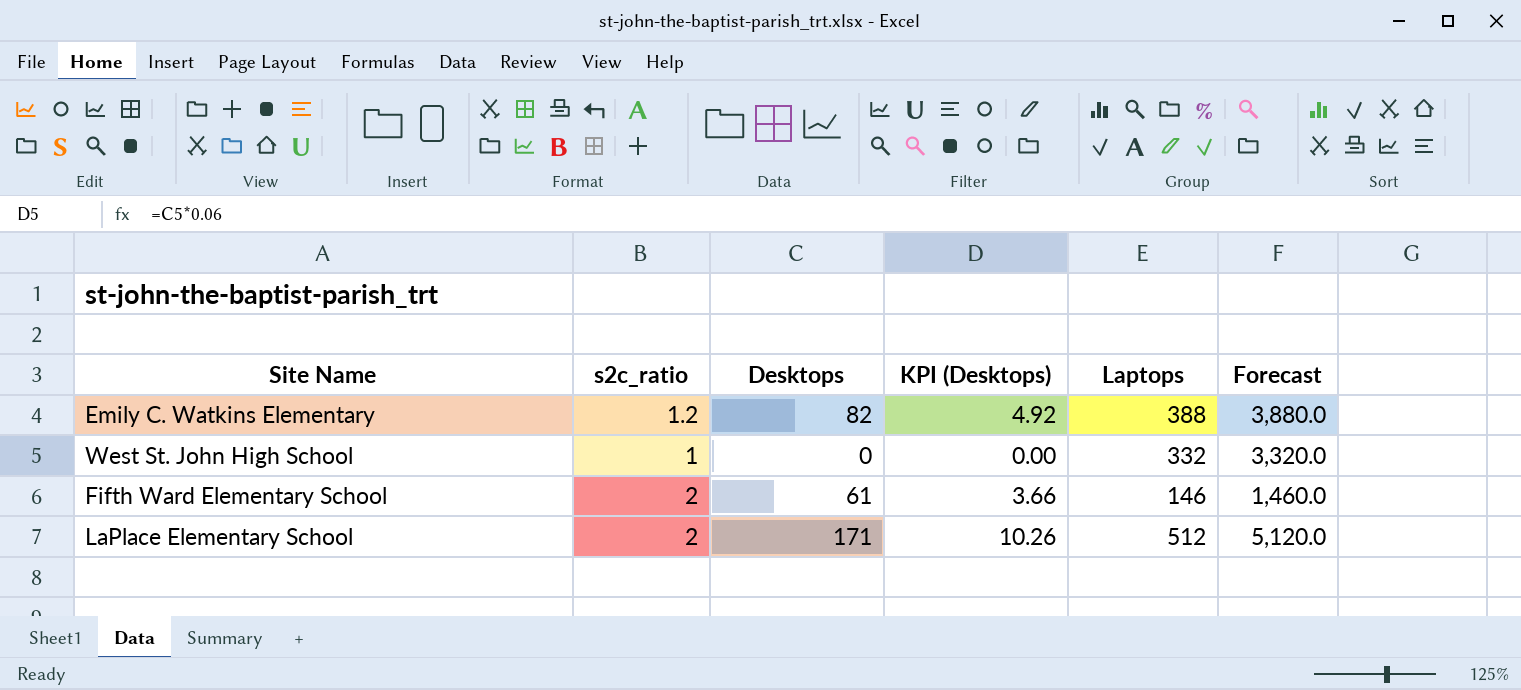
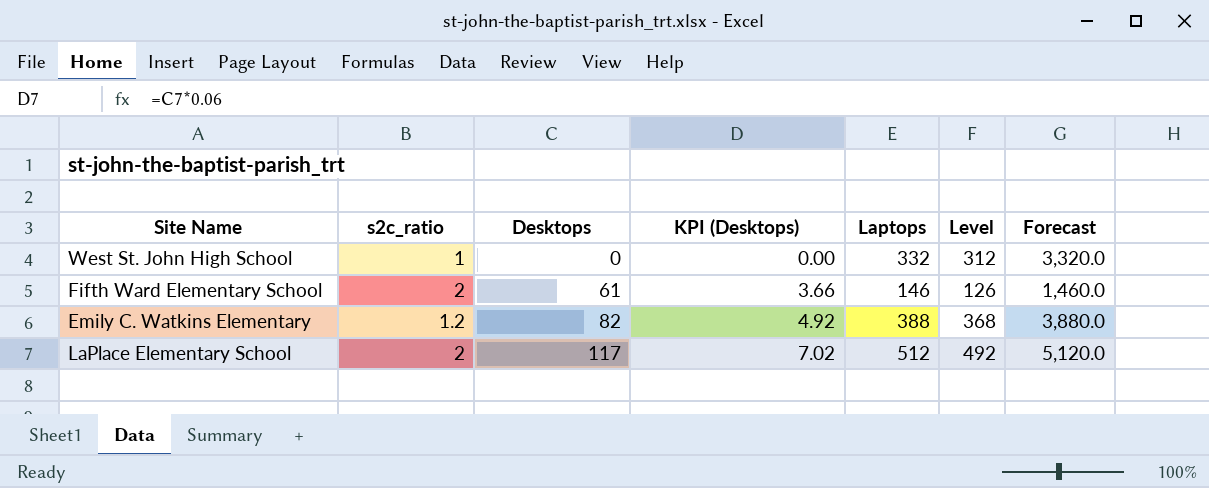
row order: none -> Desktops ascending
column Level | formula: none -> [Laptops] - 20
LaPlace Elementary School | Desktops: 171 -> 117
LaPlace Elementary School | KPI (Desktops): 10.26 -> 7.02

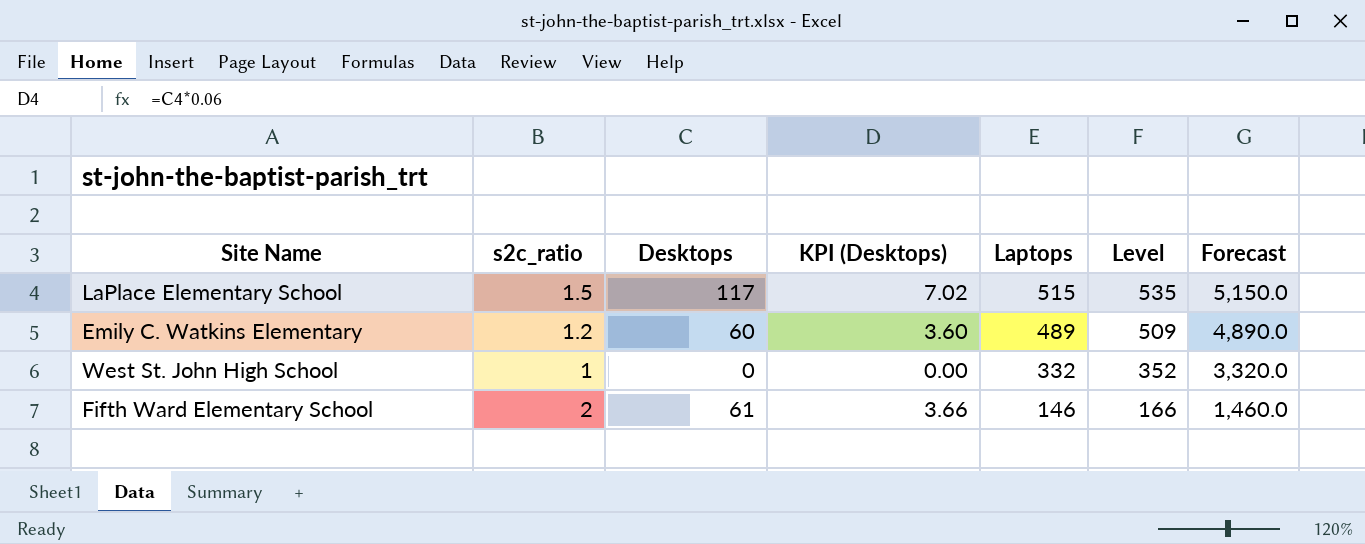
row order: Desktops ascending -> Laptops descending
column Level | formula: [Laptops] - 20 -> [Laptops] + 20
LaPlace Elementary School | s2c_ratio: 2 -> 1.5
LaPlace Elementary School | Laptops: 512 -> 515
LaPlace Elementary School | Forecast: 5,120.0 -> 5,150.0
Emily C. Watkins Elementary | Desktops: 82 -> 60
Emily C. Watkins Elementary | KPI (Desktops): 4.92 -> 3.60
Emily C. Watkins Elementary | Laptops: 388 -> 489
Emily C. Watkins Elementary | Forecast: 3,880.0 -> 4,890.0

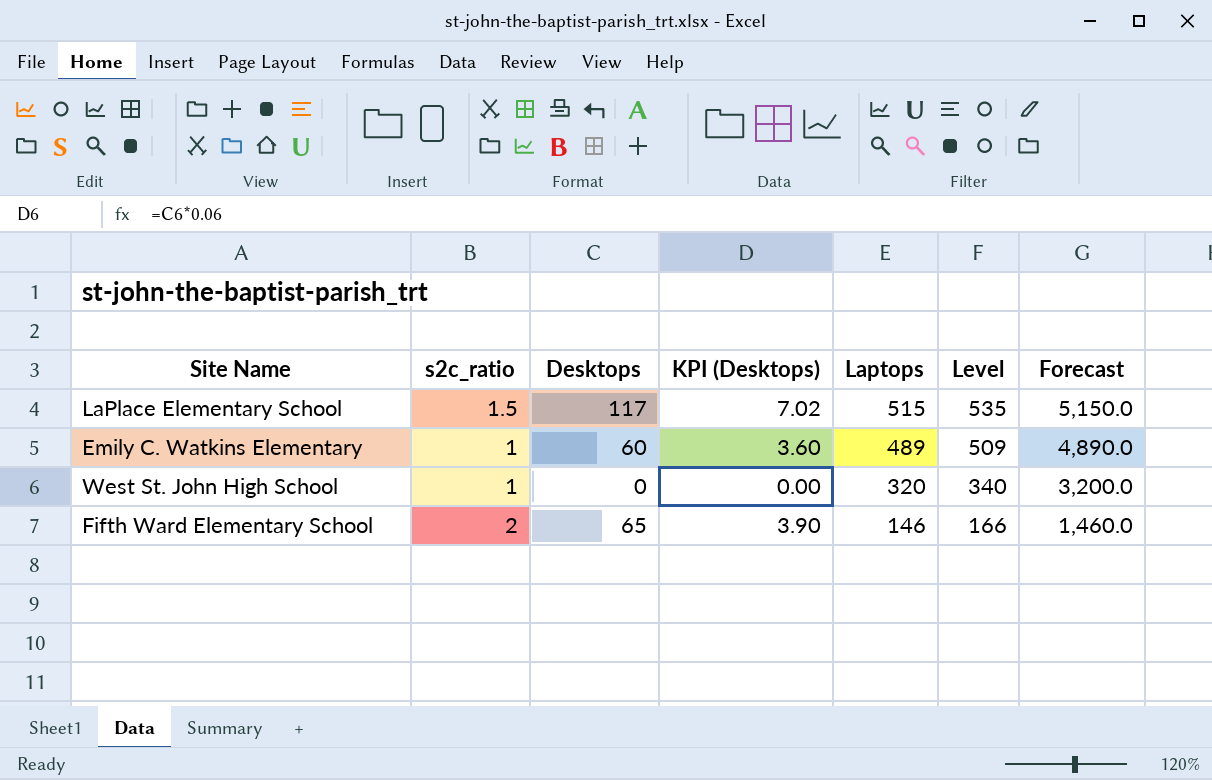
Emily C. Watkins Elementary | s2c_ratio: 1.2 -> 1
West St. John High School | Laptops: 332 -> 320
West St. John High School | Level: 352 -> 340
West St. John High School | Forecast: 3,320.0 -> 3,200.0
Fifth Ward Elementary School | Desktops: 61 -> 65
Fifth Ward Elementary School | KPI (Desktops): 3.66 -> 3.90

